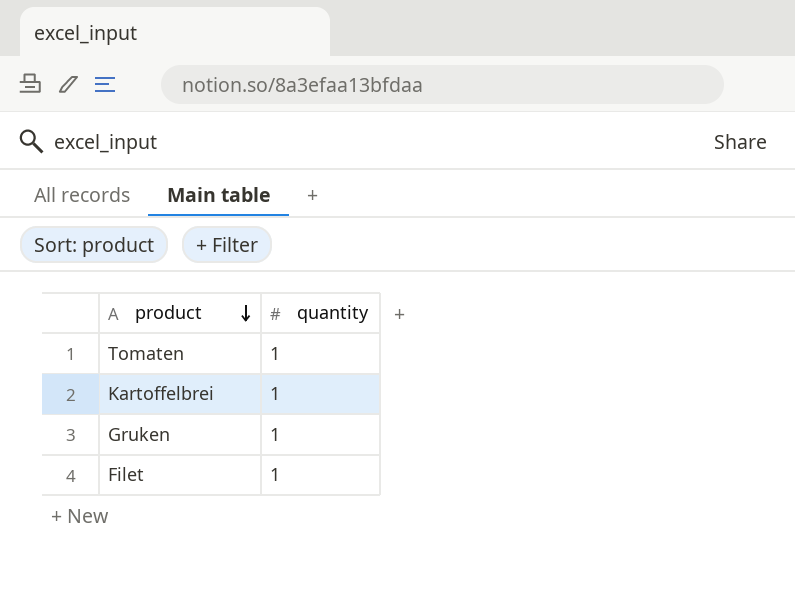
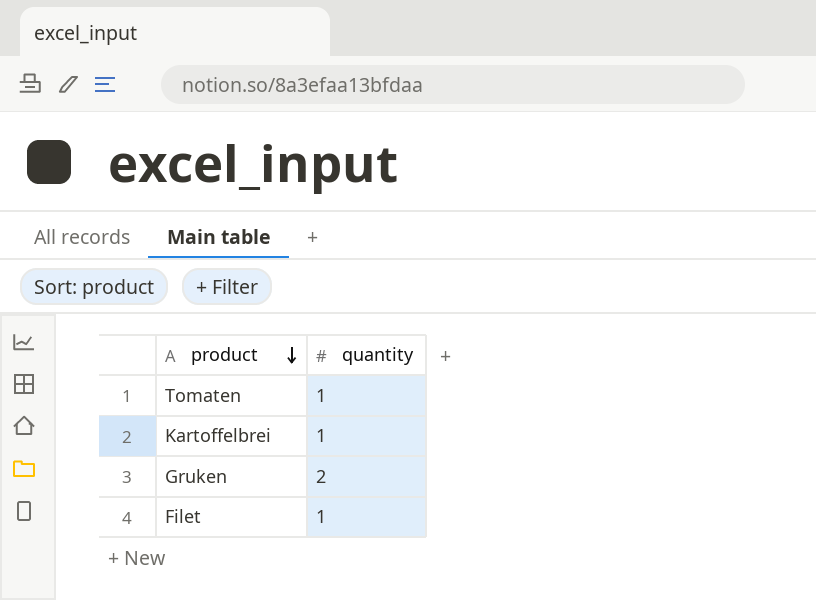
Gruken | quantity: 1 -> 2

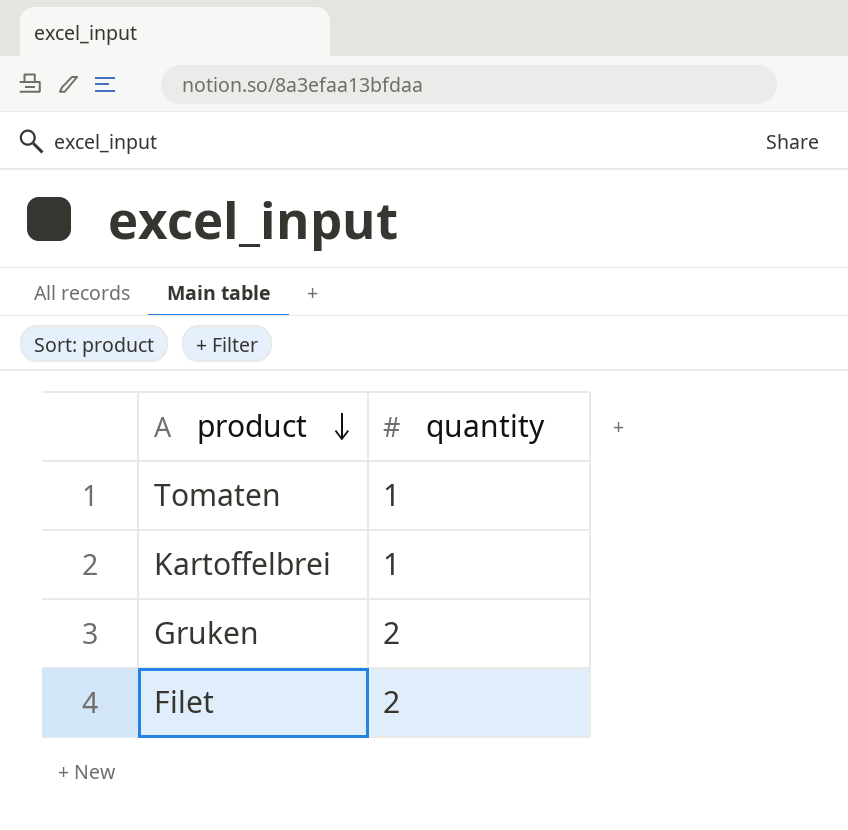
Filet | quantity: 1 -> 2

